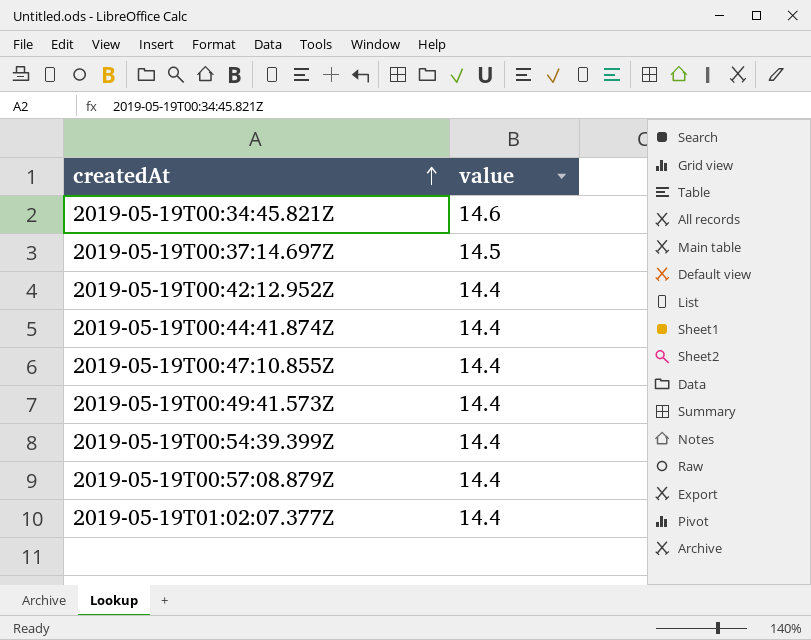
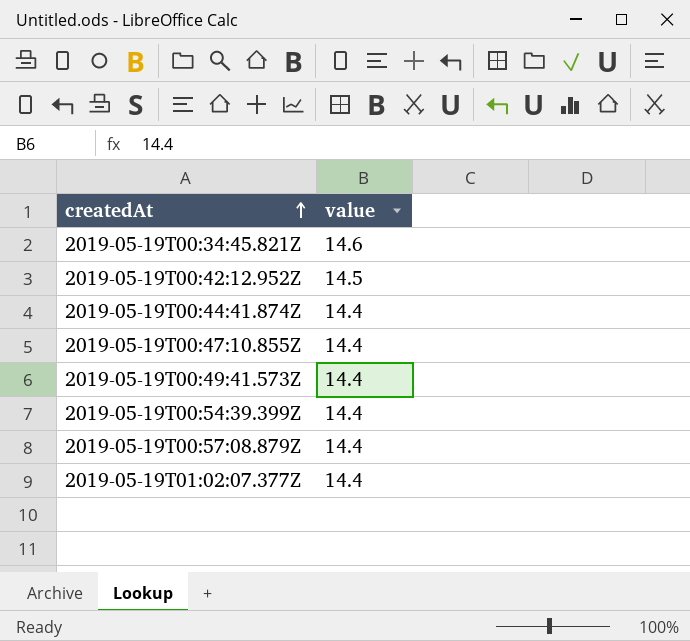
row 2019-05-19T00:37:14.697Z: 14.5 -> none
2019-05-19T00:42:12.952Z | value: 14.4 -> 14.5

